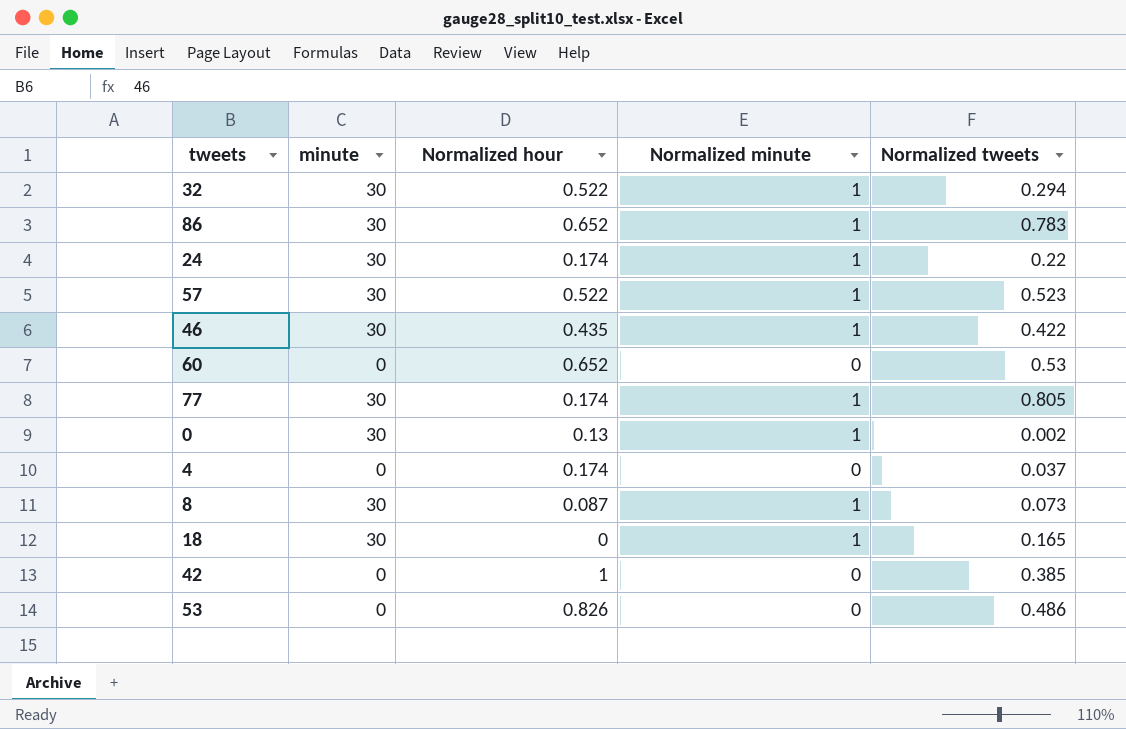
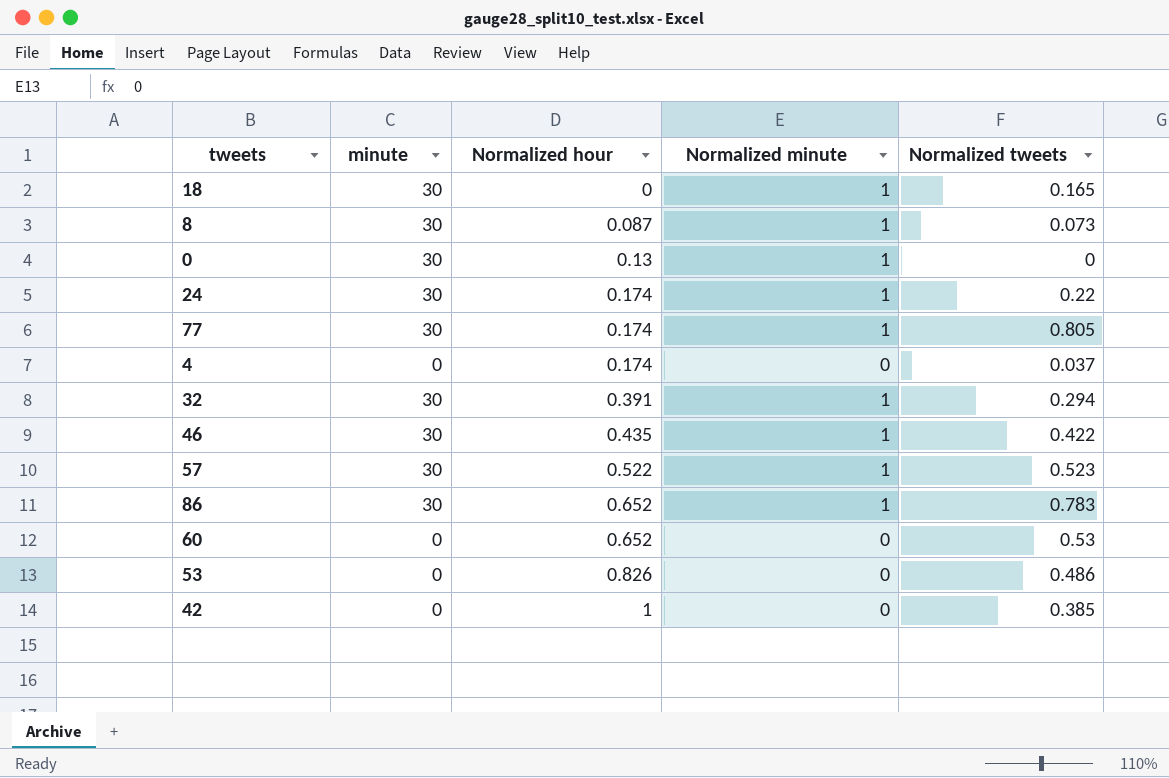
row order: none -> Normalized hour ascending
0 | Normalized tweets: 0.002 -> 0
32 | Normalized hour: 0.522 -> 0.391

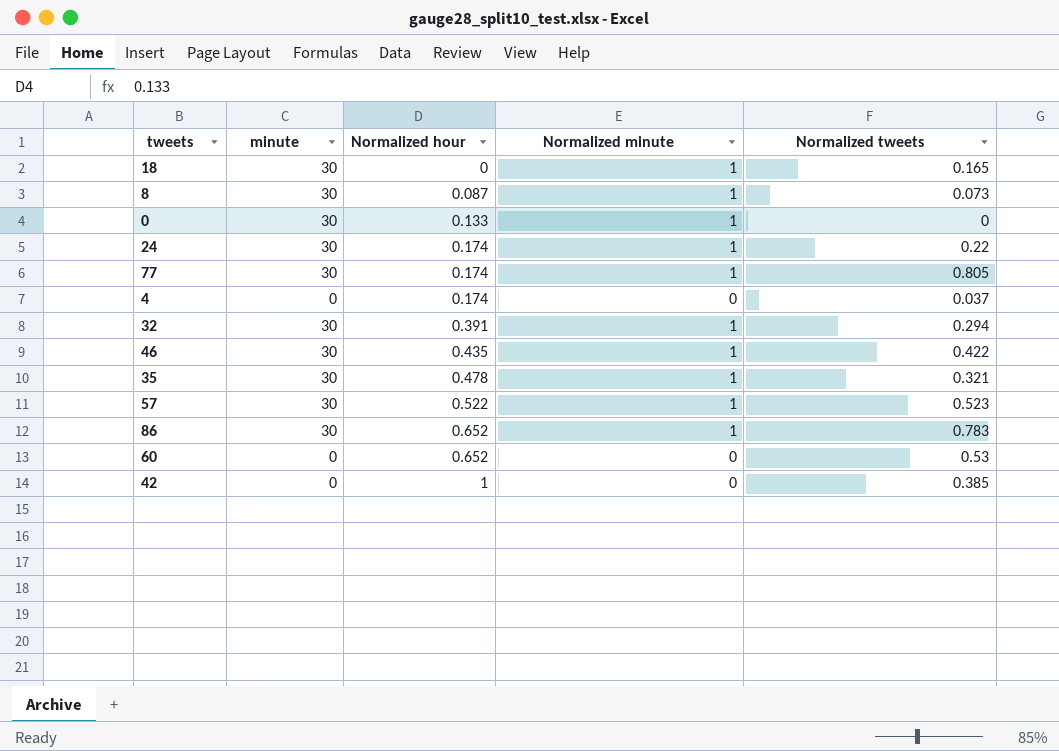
row 53: 0 | 0.826 | 0 | 0.486 -> none
0 | Normalized hour: 0.13 -> 0.133
row 35: none -> 30 | 0.478 | 1 | 0.321

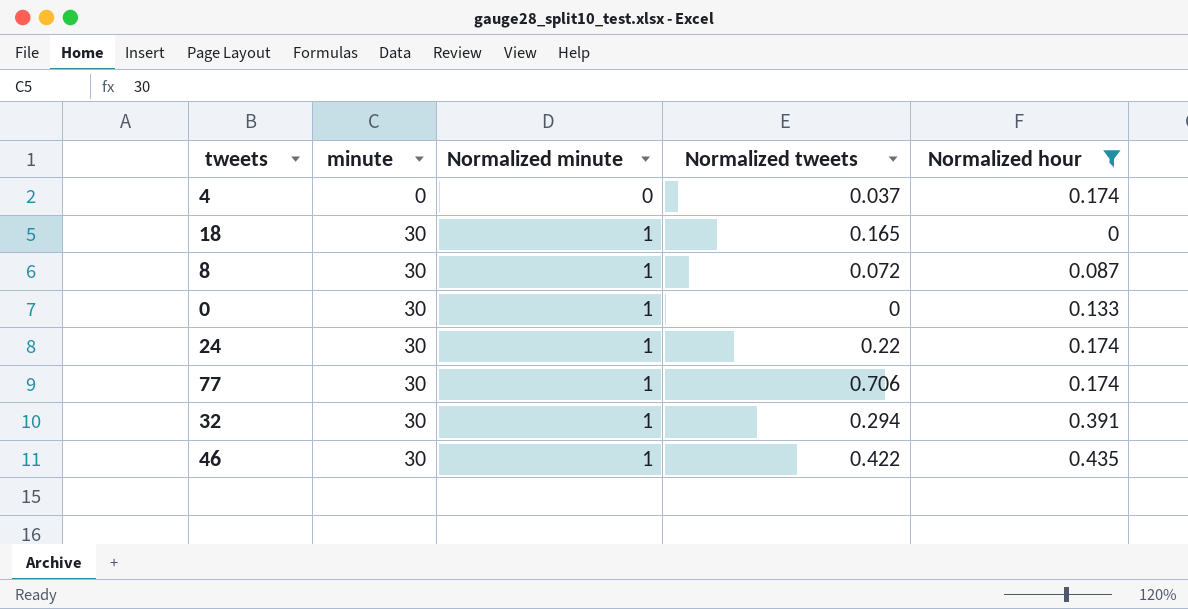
filter: none -> Normalized hour <= 0.435
row order: Normalized hour ascending -> minute ascending
column Normalized hour | position: 3 -> 5
8 | Normalized tweets: 0.073 -> 0.072
77 | Normalized tweets: 0.805 -> 0.706

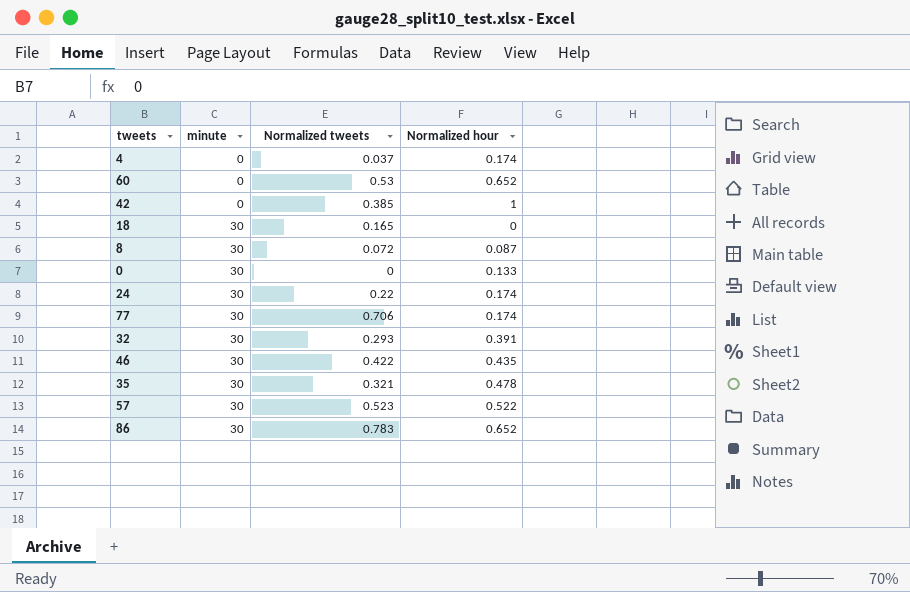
filter: Normalized hour <= 0.435 -> none
column Normalized minute | position: 3 -> none
32 | Normalized tweets: 0.294 -> 0.293

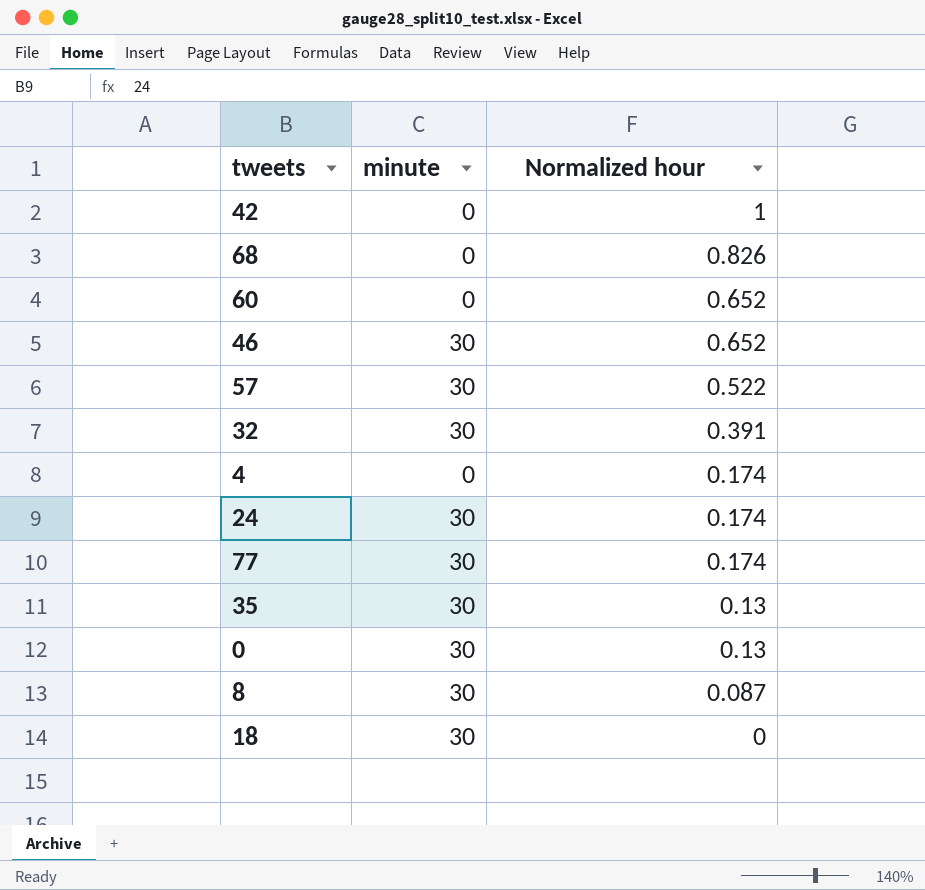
row order: minute ascending -> Normalized hour descending
column Normalized tweets | position: 3 -> none
row 86: 30 | 0.783 | 0.652 -> none
row 68: none -> 0 | 0.826
46 | Normalized hour: 0.435 -> 0.652
35 | Normalized hour: 0.478 -> 0.13
0 | Normalized hour: 0.133 -> 0.13

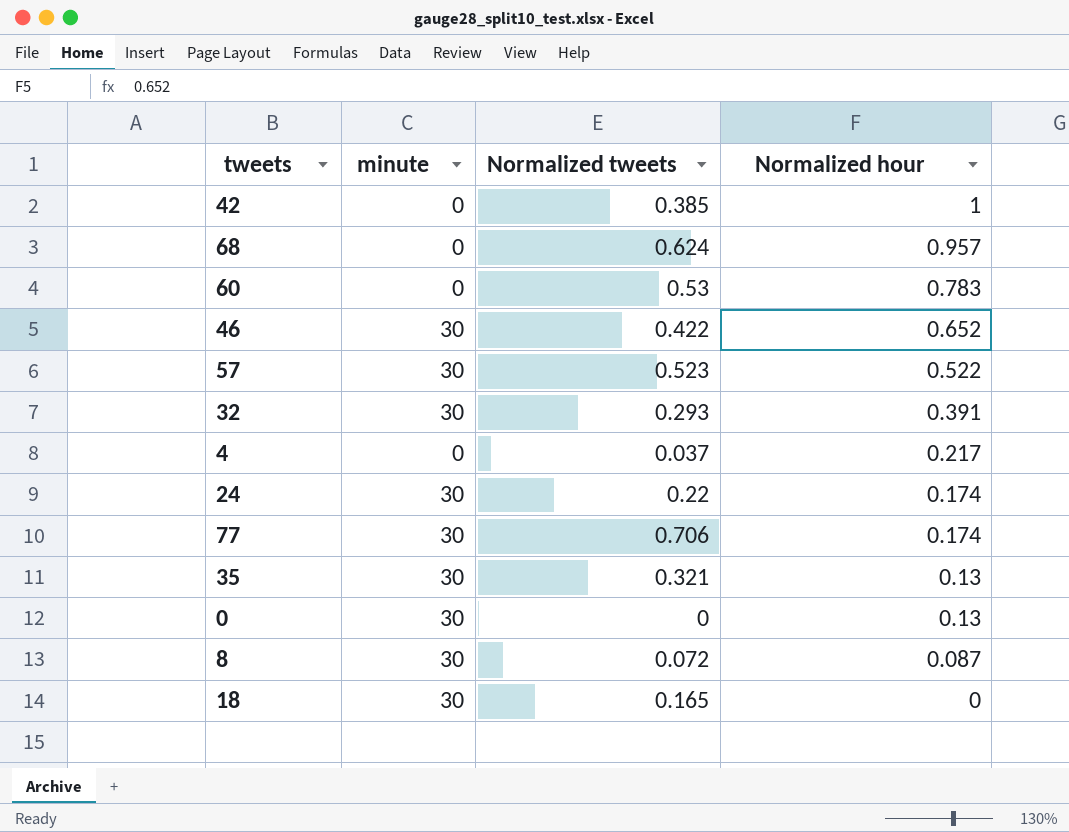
column Normalized tweets | position: none -> 3
68 | Normalized hour: 0.826 -> 0.957
60 | Normalized hour: 0.652 -> 0.783
4 | Normalized hour: 0.174 -> 0.217

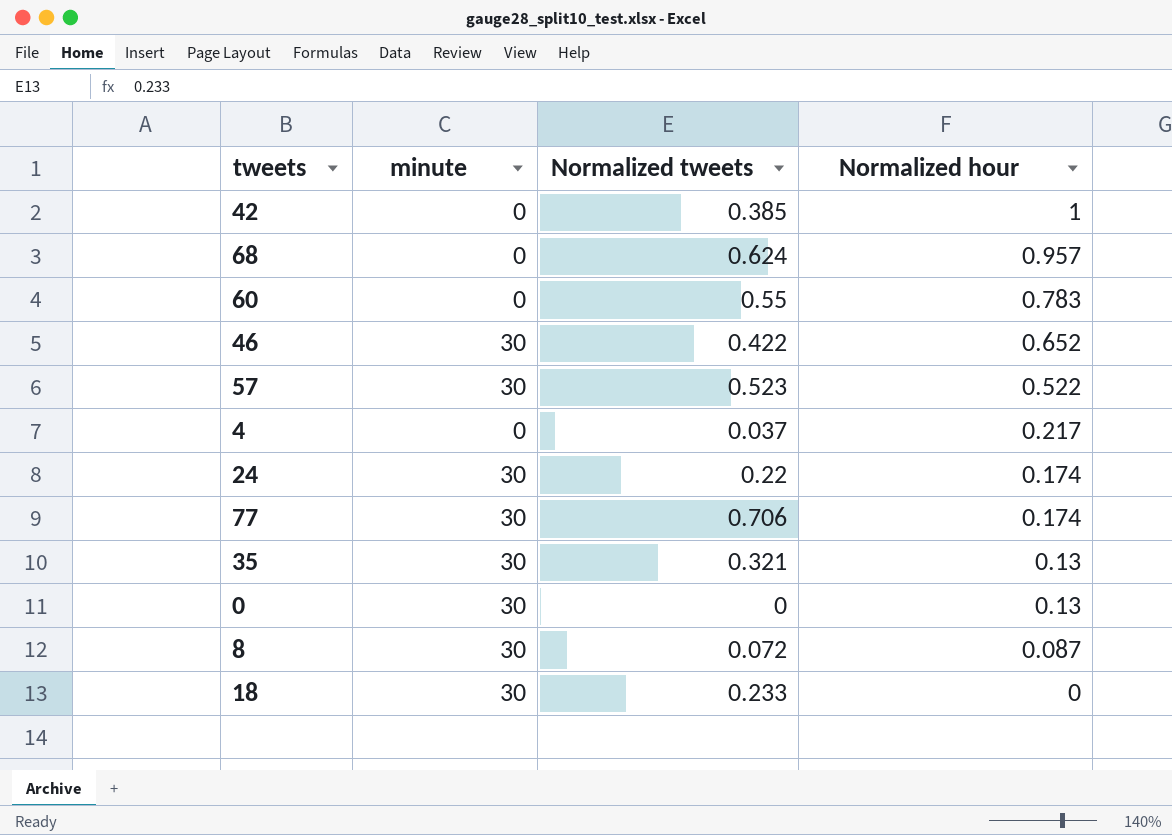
row 32: 30 | 0.293 | 0.391 -> none
60 | Normalized tweets: 0.53 -> 0.55
18 | Normalized tweets: 0.165 -> 0.233

